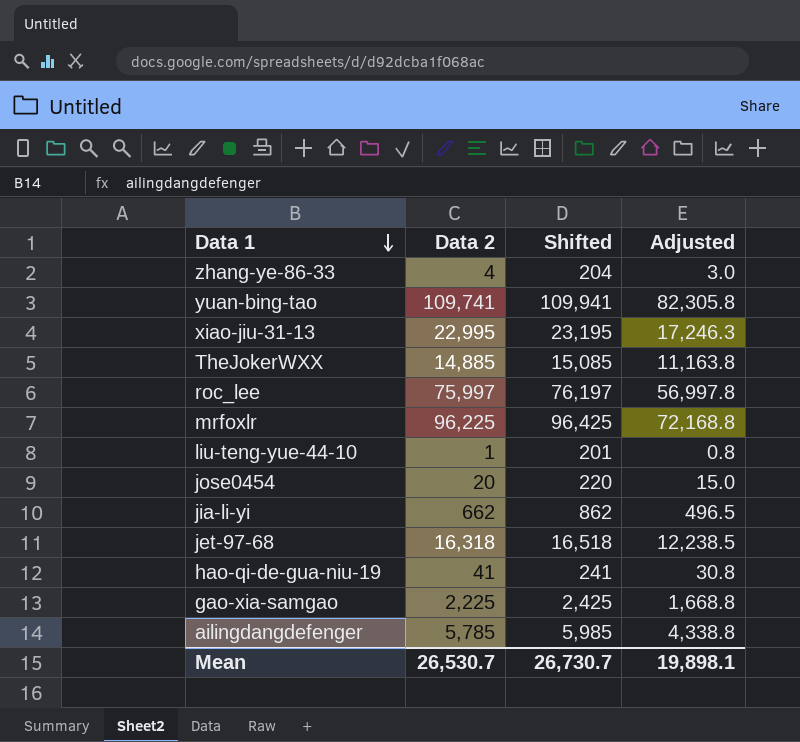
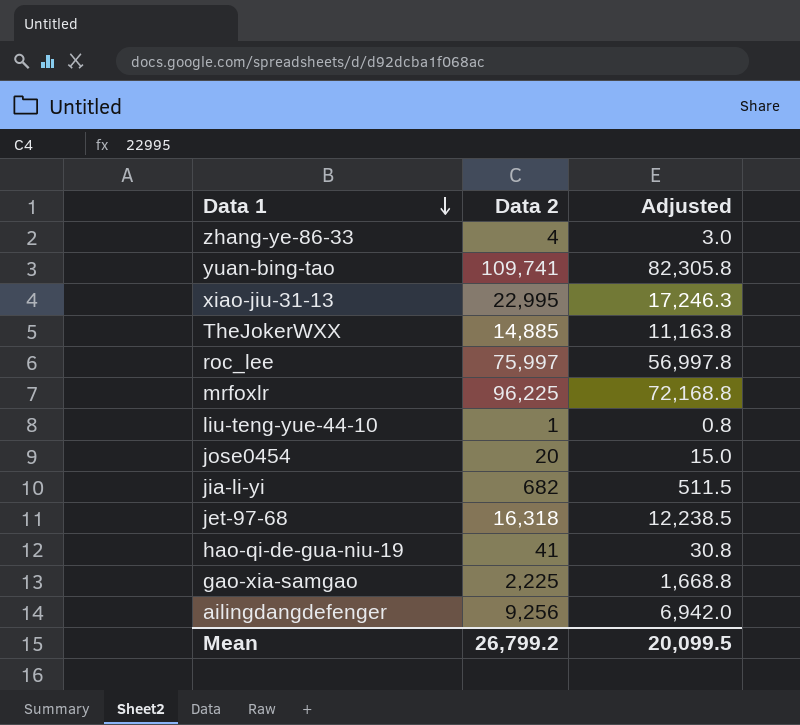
column Shifted | formula: [Data 2] + 200 -> none
jia-li-yi | Data 2: 662 -> 682
jia-li-yi | Adjusted: 496.5 -> 511.5
ailingdangdefenger | Data 2: 5,785 -> 9,256
ailingdangdefenger | Adjusted: 4,338.8 -> 6,942.0
Mean | Data 2: 26,530.7 -> 26,799.2
Mean | Adjusted: 19,898.1 -> 20,099.5

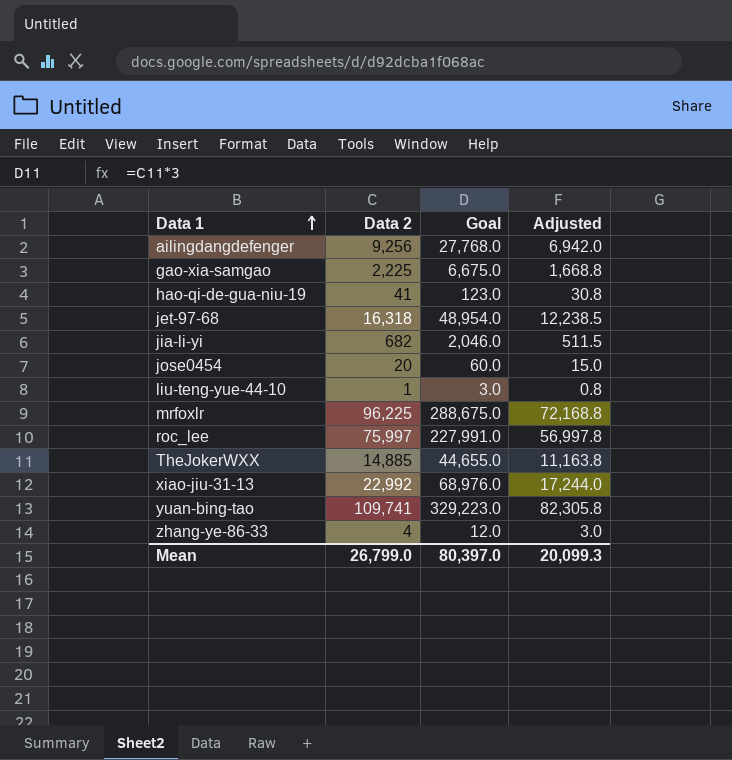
row order: Data 1 descending -> Data 1 ascending
column Goal | formula: none -> [Data 2] * 3
xiao-jiu-31-13 | Data 2: 22,995 -> 22,992
xiao-jiu-31-13 | Adjusted: 17,246.3 -> 17,244.0
Mean | Data 2: 26,799.2 -> 26,799.0
Mean | Adjusted: 20,099.5 -> 20,099.3

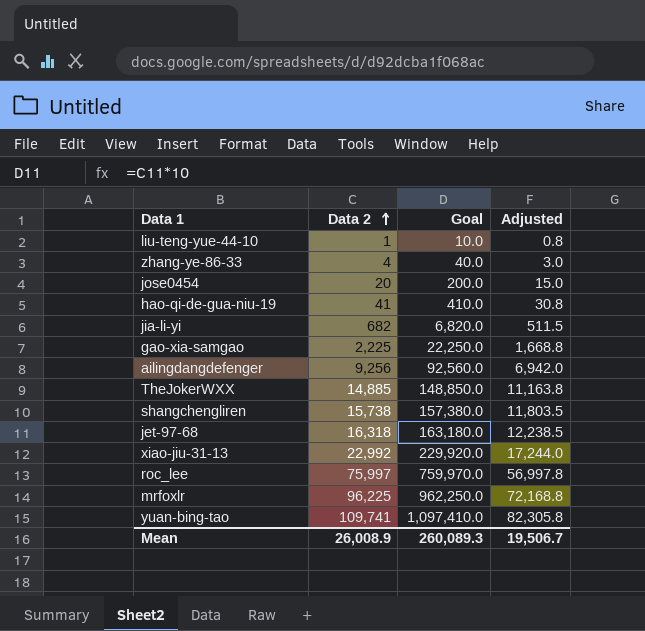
row order: Data 1 ascending -> Data 2 ascending
column Goal | formula: [Data 2] * 3 -> [Data 2] * 10
row shangchengliren: none -> 15,738 | 157,380.0 | 11,803.5
Mean | Data 2: 26,799.0 -> 26,008.9
Mean | Goal: 80,397.0 -> 260,089.3
Mean | Adjusted: 20,099.3 -> 19,506.7

